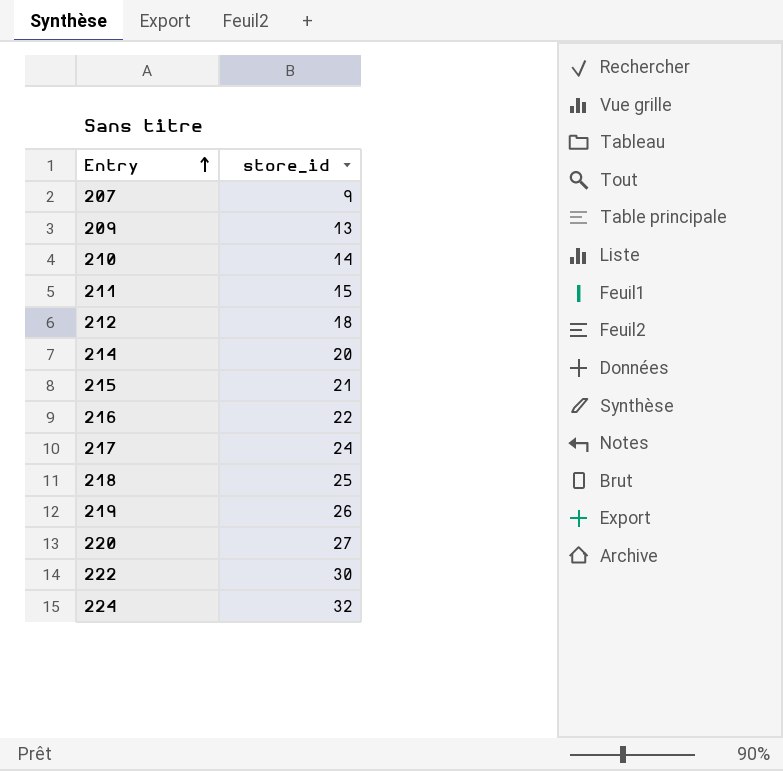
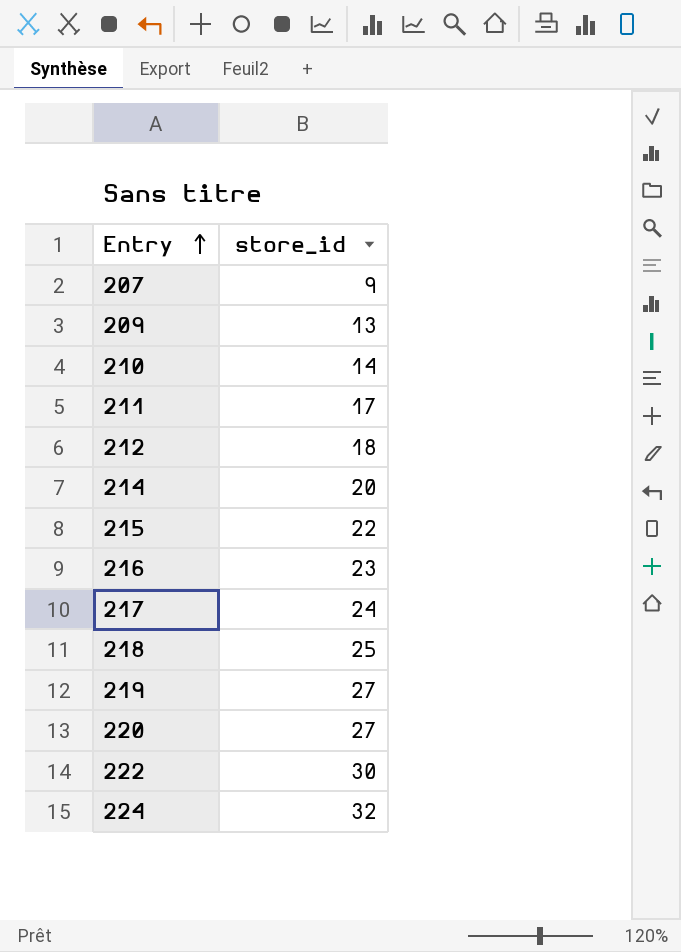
211 | store_id: 15 -> 17
215 | store_id: 21 -> 22
216 | store_id: 22 -> 23
219 | store_id: 26 -> 27

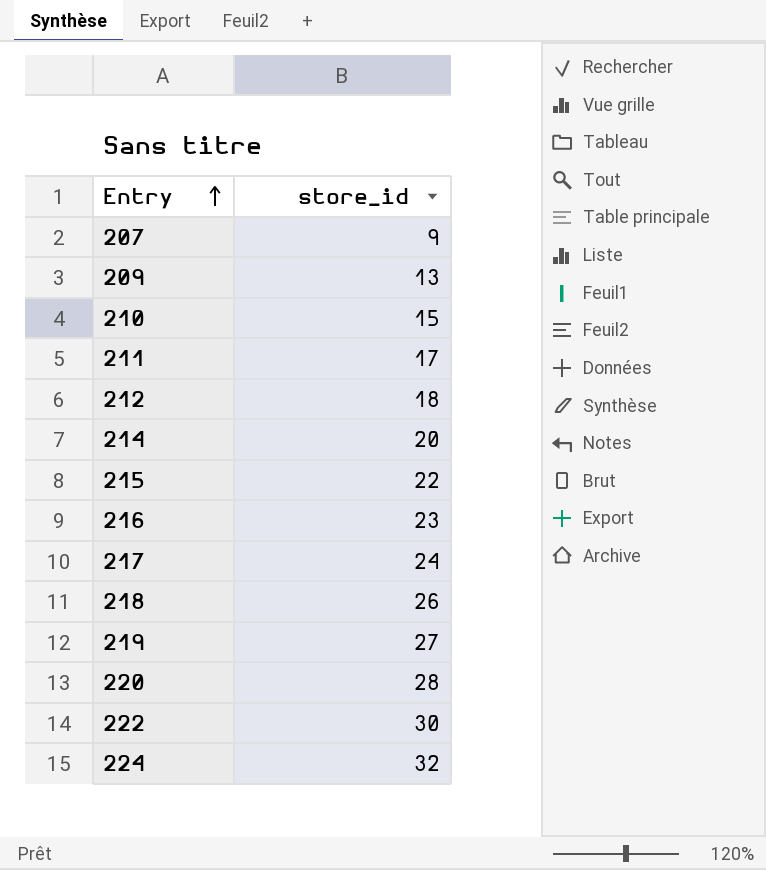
210 | store_id: 14 -> 15
218 | store_id: 25 -> 26
220 | store_id: 27 -> 28

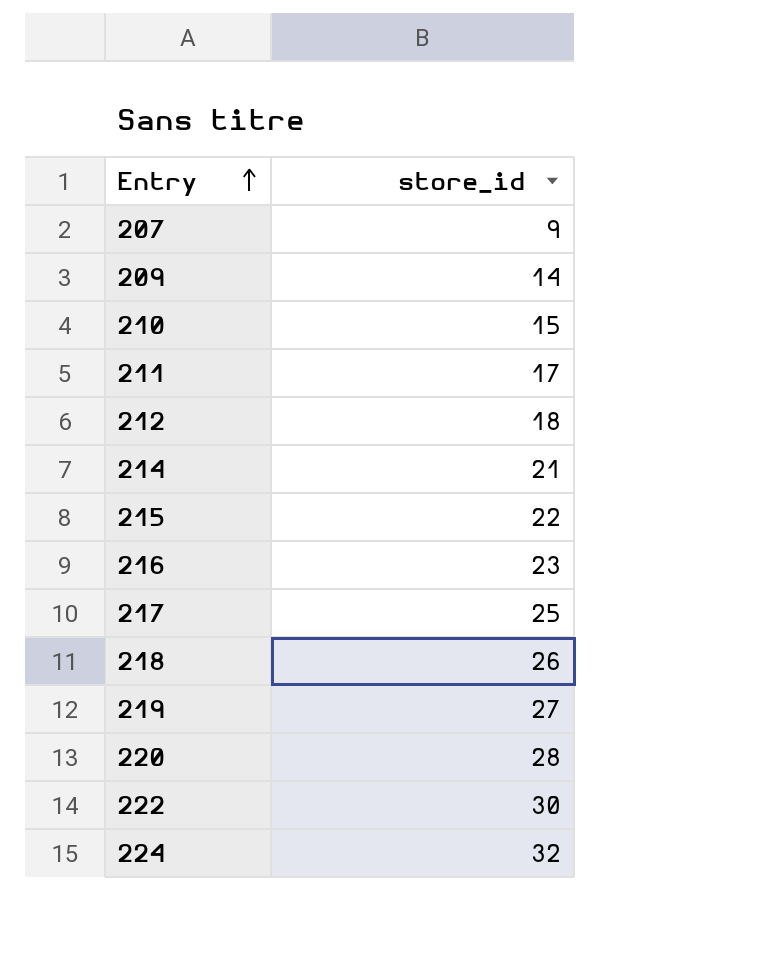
209 | store_id: 13 -> 14
214 | store_id: 20 -> 21
217 | store_id: 24 -> 25

